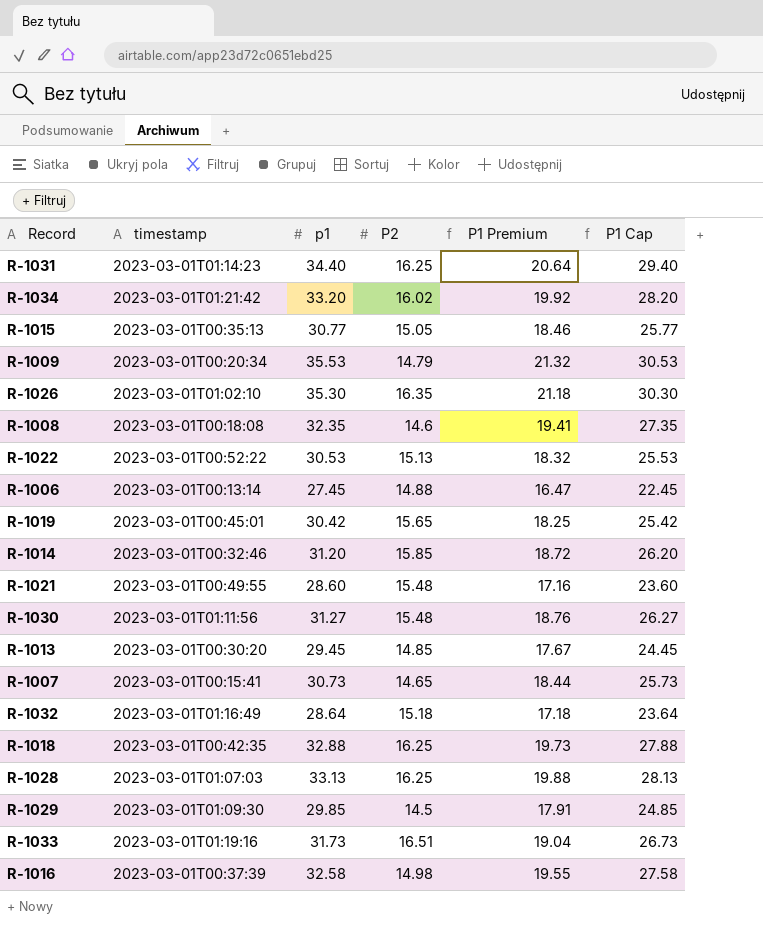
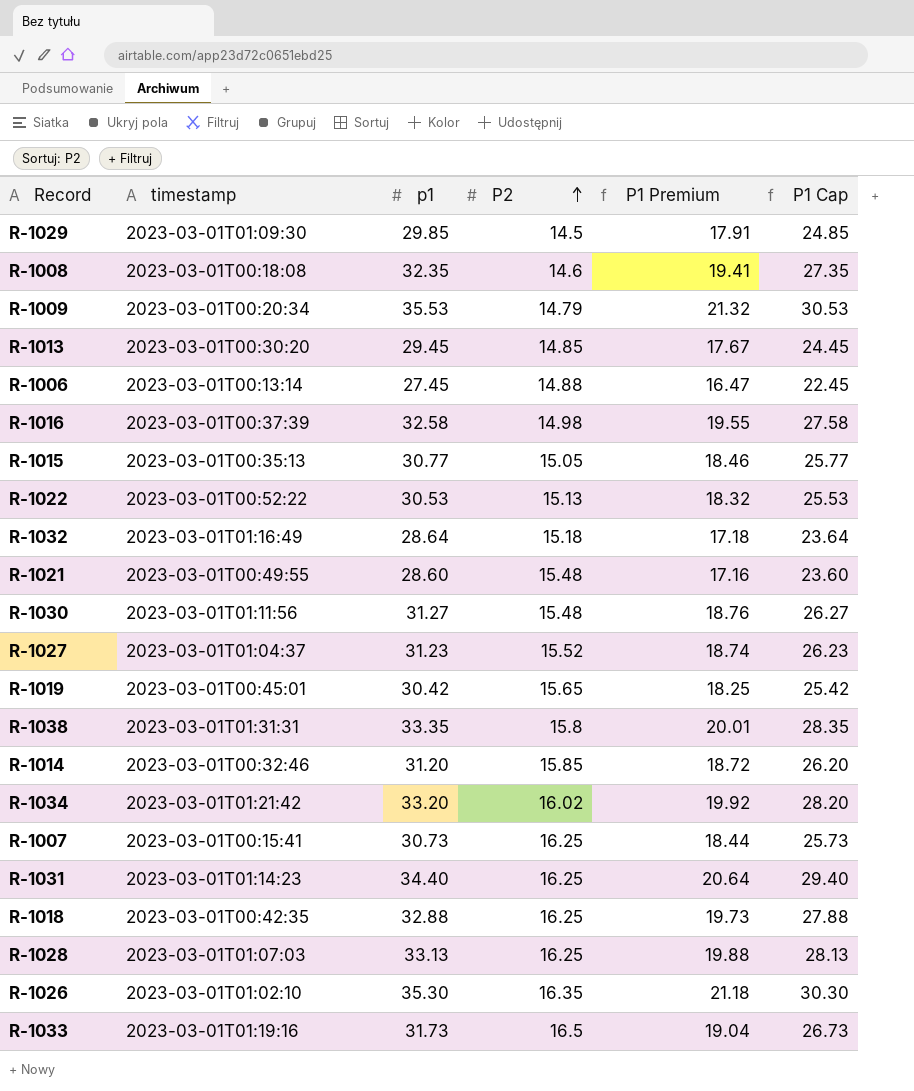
row order: none -> P2 ascending
row R-1027: none -> 2023-03-01T01:04:37 | 31.23 | 15.52 | 18.74 | 26.23
row R-1038: none -> 2023-03-01T01:31:31 | 33.35 | 15.8 | 20.01 | 28.35
R-1007 | P2: 14.65 -> 16.25
R-1033 | P2: 16.51 -> 16.5

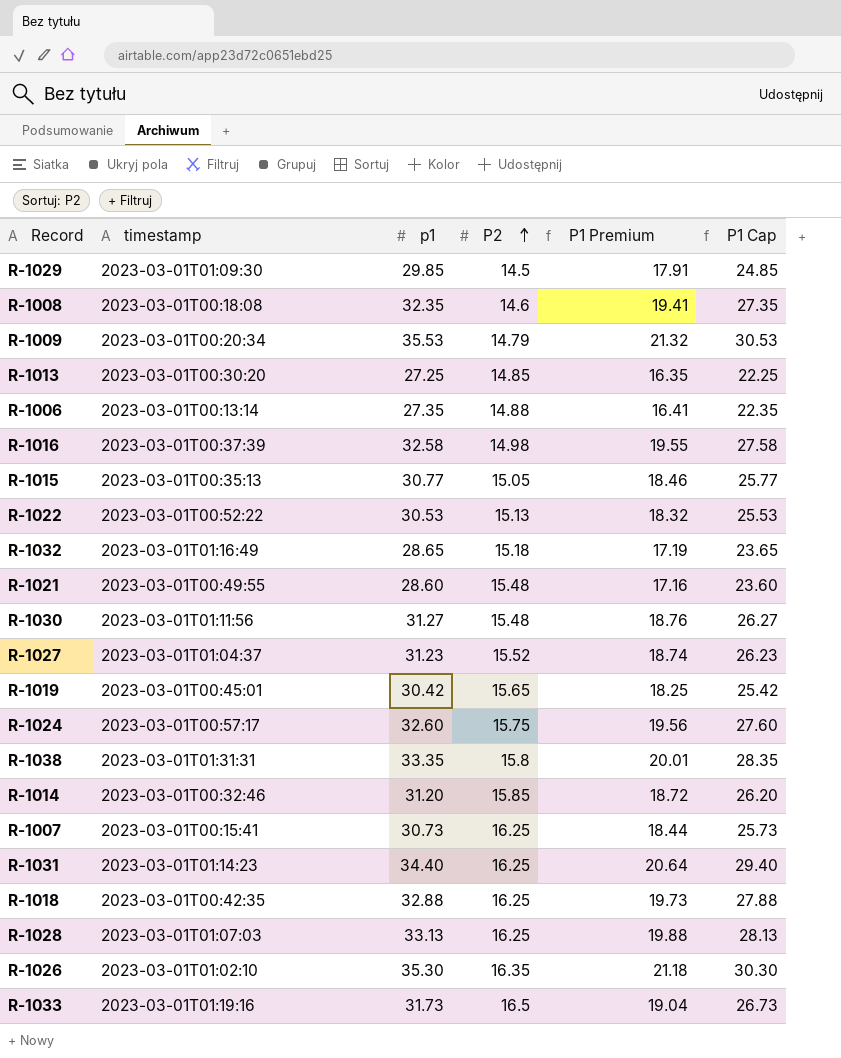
row R-1034: 2023-03-01T01:21:42 | 33.20 | 16.02 | 19.92 | 28.20 -> none
R-1013 | p1: 29.45 -> 27.25
R-1013 | P1 Premium: 17.67 -> 16.35
R-1013 | P1 Cap: 24.45 -> 22.25
R-1006 | p1: 27.45 -> 27.35
R-1006 | P1 Premium: 16.47 -> 16.41
R-1006 | P1 Cap: 22.45 -> 22.35
R-1032 | p1: 28.64 -> 28.65
R-1032 | P1 Premium: 17.18 -> 17.19
R-1032 | P1 Cap: 23.64 -> 23.65
row R-1024: none -> 2023-03-01T00:57:17 | 32.60 | 15.75 | 19.56 | 27.60

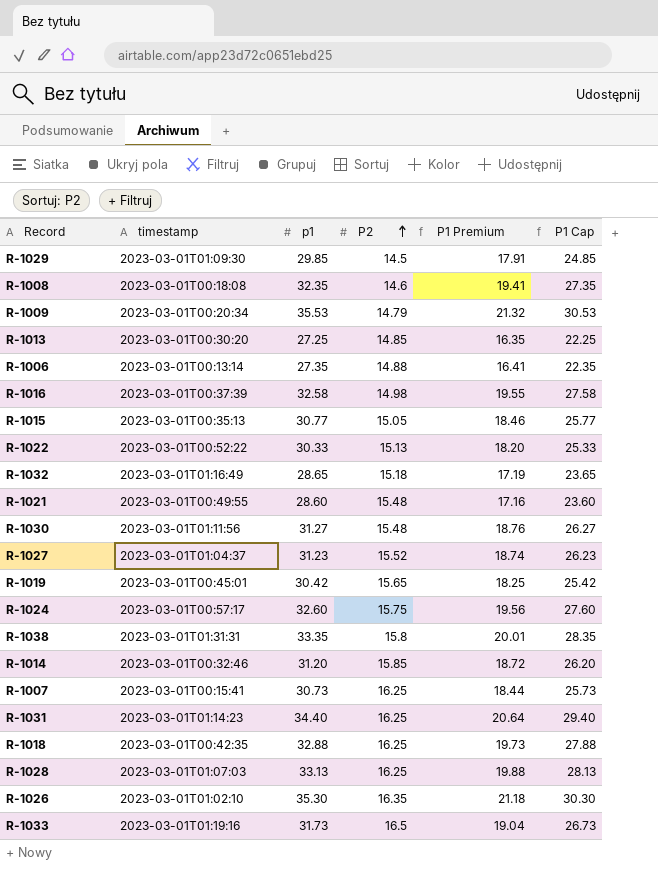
R-1022 | p1: 30.53 -> 30.33
R-1022 | P1 Premium: 18.32 -> 18.20
R-1022 | P1 Cap: 25.53 -> 25.33

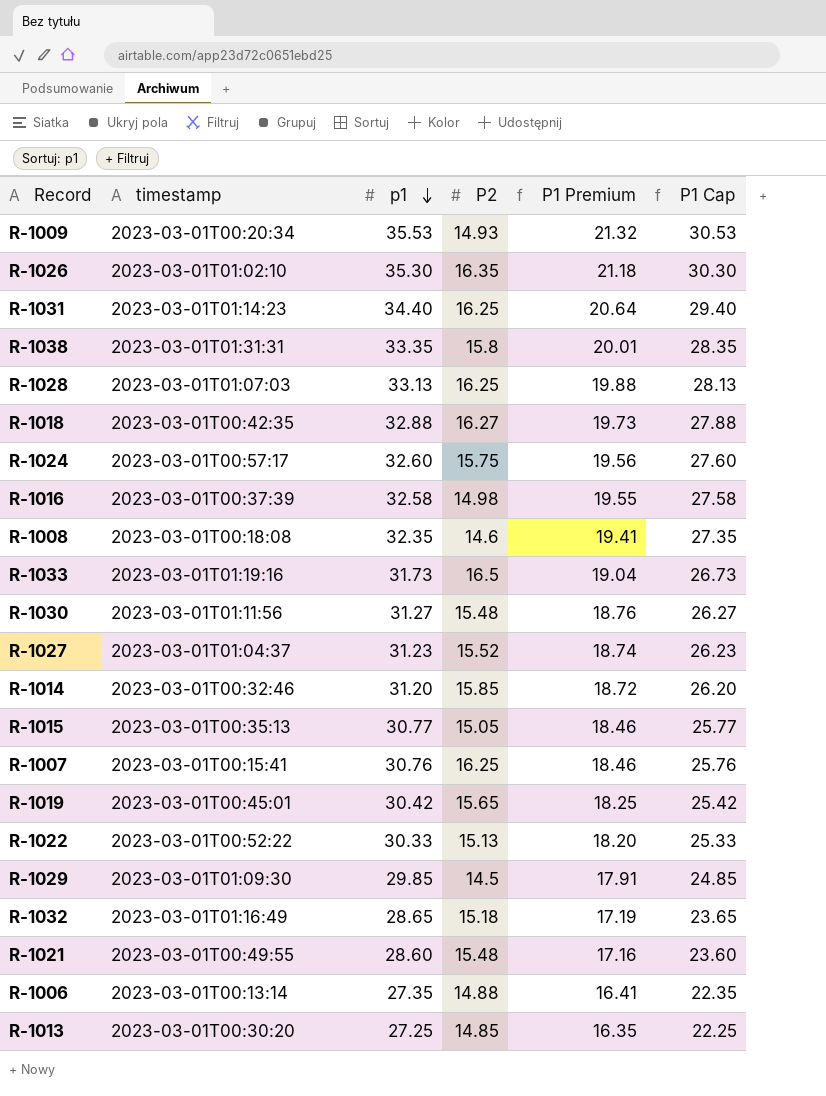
row order: P2 ascending -> p1 descending
R-1009 | P2: 14.79 -> 14.93
R-1018 | P2: 16.25 -> 16.27
R-1007 | p1: 30.73 -> 30.76
R-1007 | P1 Premium: 18.44 -> 18.46
R-1007 | P1 Cap: 25.73 -> 25.76

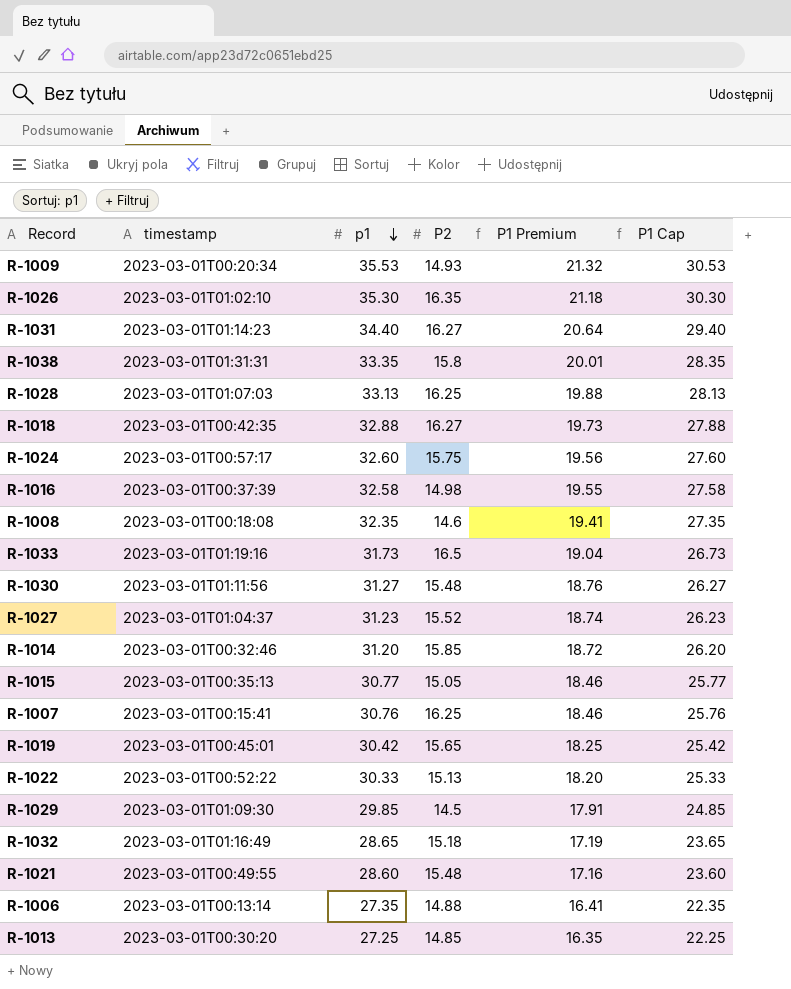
R-1031 | P2: 16.25 -> 16.27

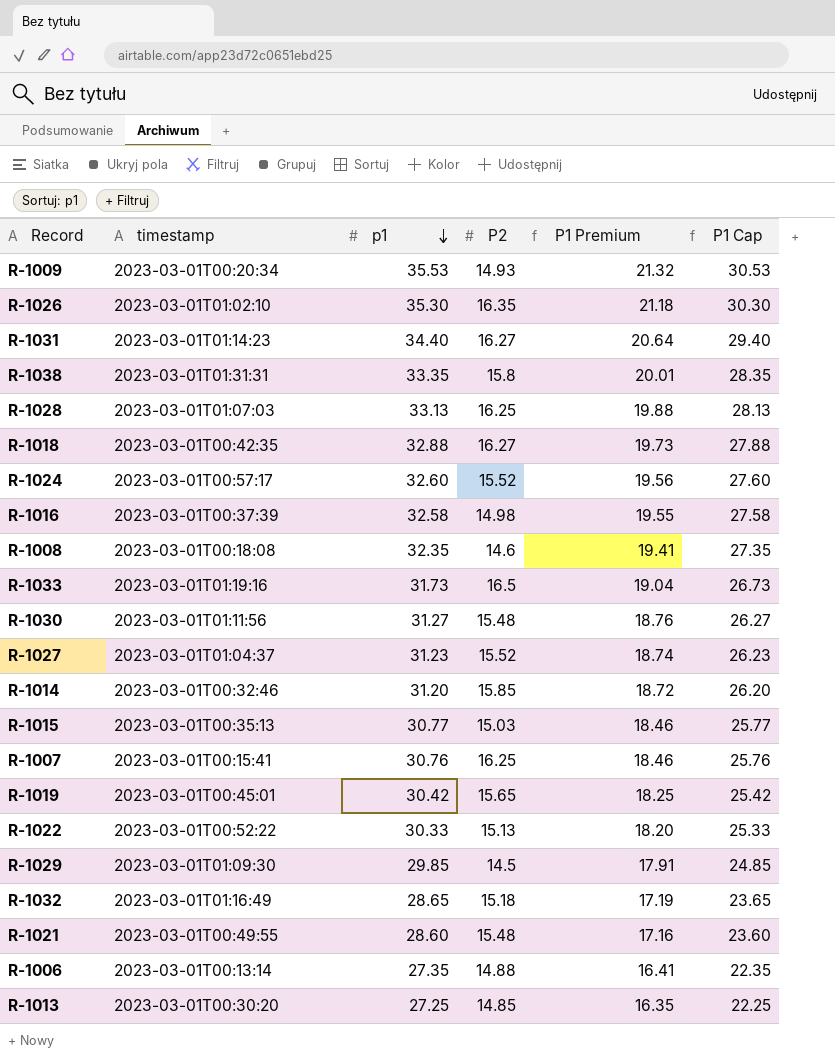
R-1024 | P2: 15.75 -> 15.52
R-1015 | P2: 15.05 -> 15.03

